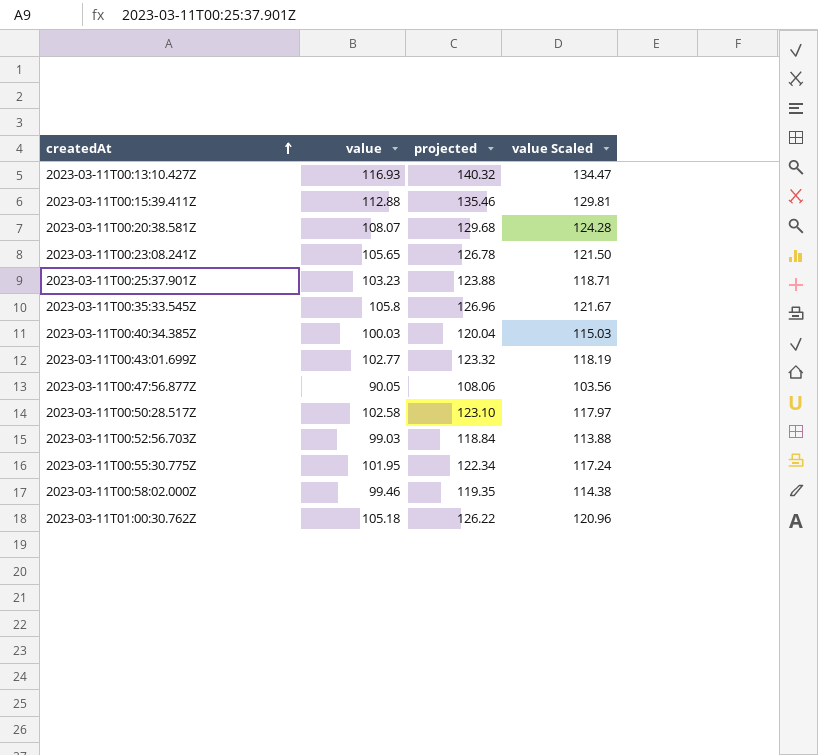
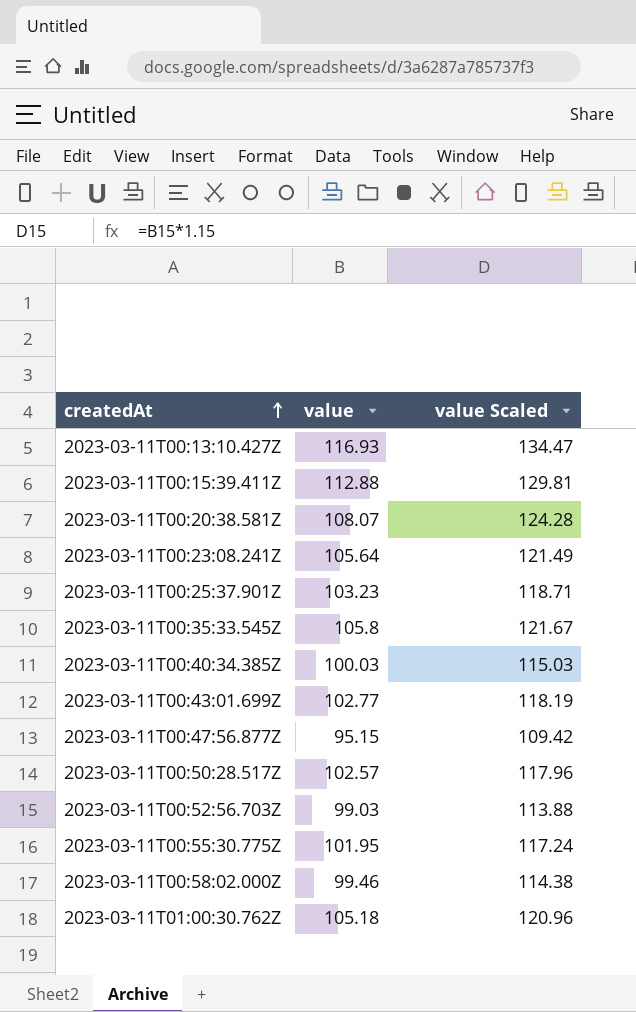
column projected | formula: [value] * 1.2 -> none
2023-03-11T00:23:08.241Z | value: 105.65 -> 105.64
2023-03-11T00:23:08.241Z | value Scaled: 121.50 -> 121.49
2023-03-11T00:47:56.877Z | value: 90.05 -> 95.15
2023-03-11T00:47:56.877Z | value Scaled: 103.56 -> 109.42
2023-03-11T00:50:28.517Z | value: 102.58 -> 102.57
2023-03-11T00:50:28.517Z | value Scaled: 117.97 -> 117.96

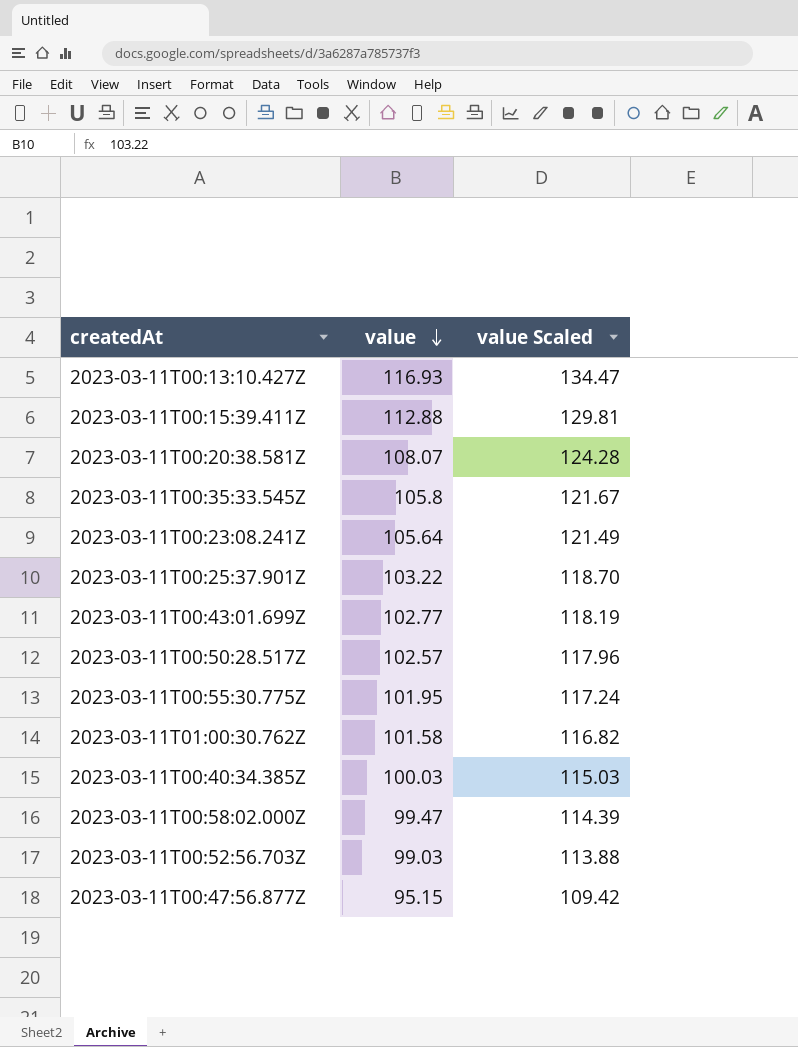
row order: createdAt ascending -> value descending
2023-03-11T00:25:37.901Z | value: 103.23 -> 103.22
2023-03-11T00:25:37.901Z | value Scaled: 118.71 -> 118.70
2023-03-11T01:00:30.762Z | value: 105.18 -> 101.58
2023-03-11T01:00:30.762Z | value Scaled: 120.96 -> 116.82
2023-03-11T00:58:02.000Z | value: 99.46 -> 99.47
2023-03-11T00:58:02.000Z | value Scaled: 114.38 -> 114.39

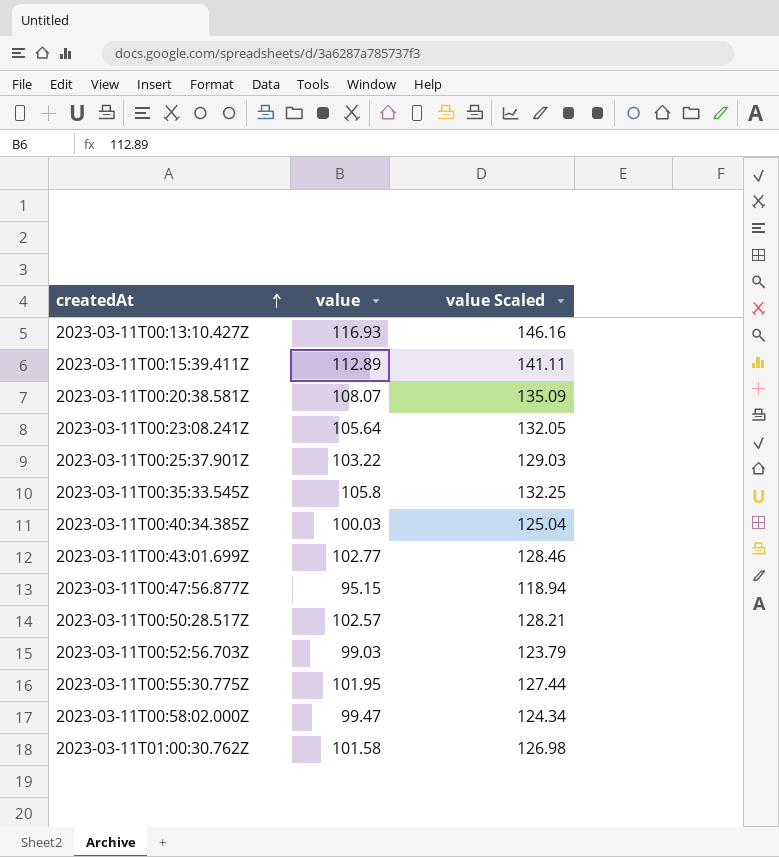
row order: value descending -> createdAt ascending
column value Scaled | formula: [value] * 1.15 -> [value] * 1.25
2023-03-11T00:15:39.411Z | value: 112.88 -> 112.89

